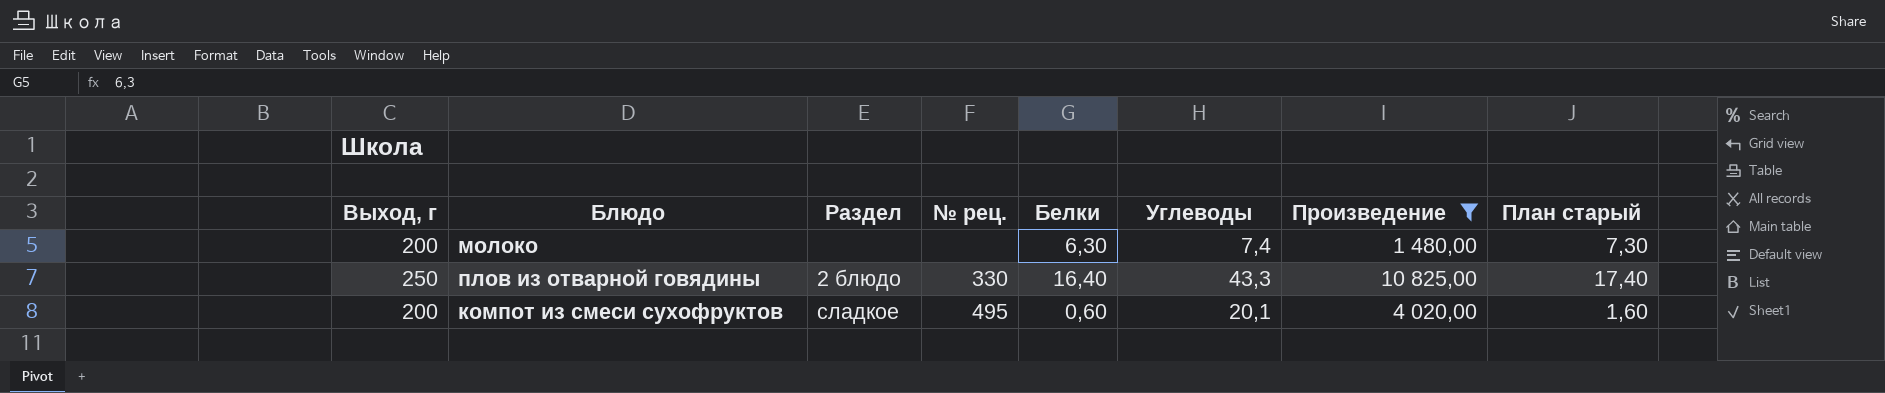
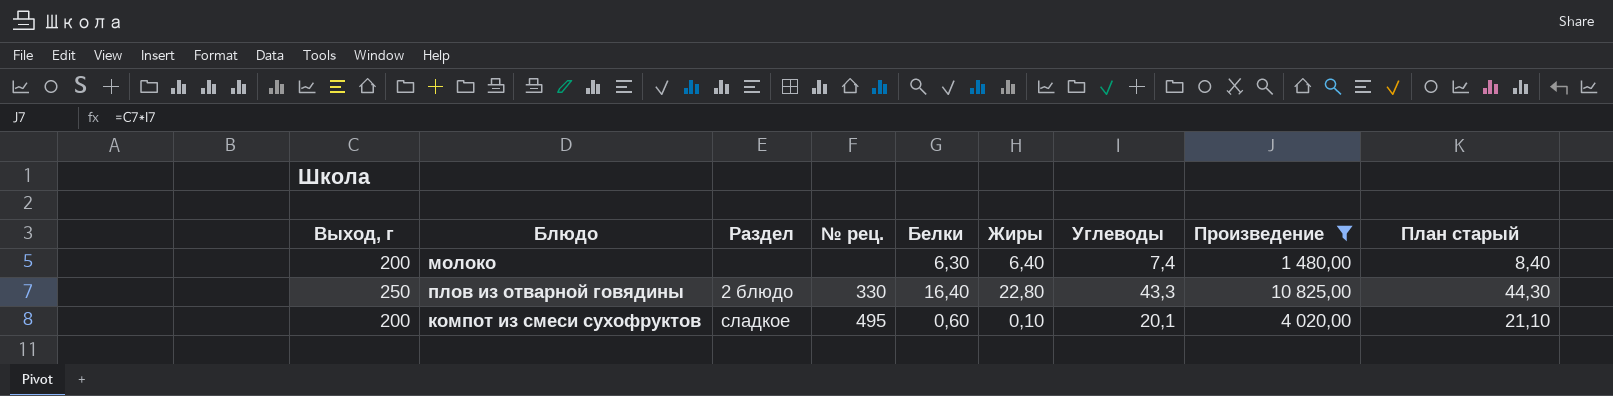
column Жиры | position: none -> 6
column План старый | formula: [Белки] + 1 -> [Углеводы] + 1

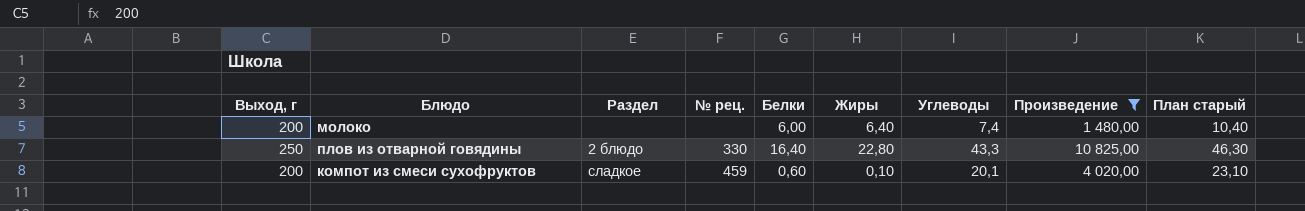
column План старый | formula: [Углеводы] + 1 -> [Углеводы] + 3
молоко | Белки: 6,30 -> 6,00
компот из смеси сухофруктов | № рец.: 495 -> 459

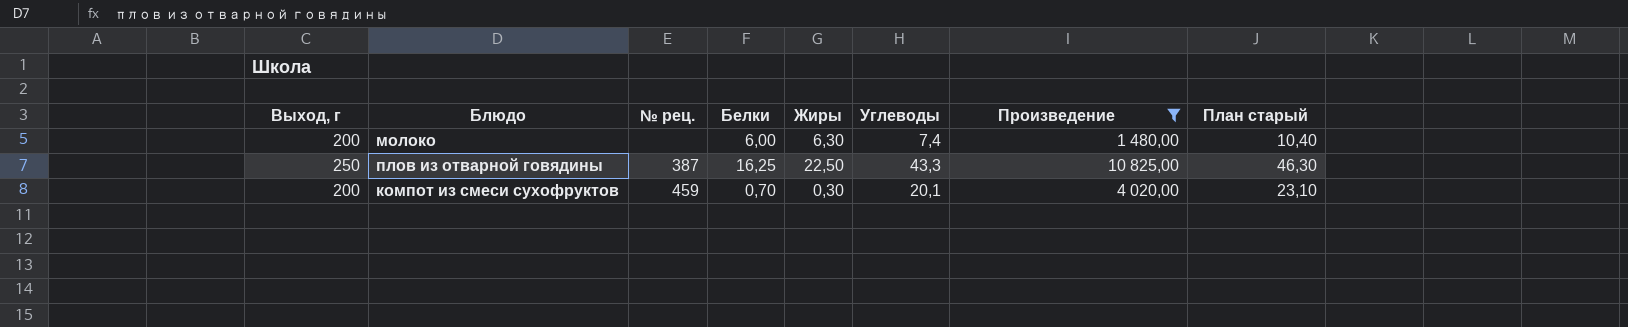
column Раздел | position: 3 -> none
молоко | Жиры: 6,40 -> 6,30
плов из отварной говядины | № рец.: 330 -> 387
плов из отварной говядины | Белки: 16,40 -> 16,25
плов из отварной говядины | Жиры: 22,80 -> 22,50
компот из смеси сухофруктов | Белки: 0,60 -> 0,70
компот из смеси сухофруктов | Жиры: 0,10 -> 0,30

